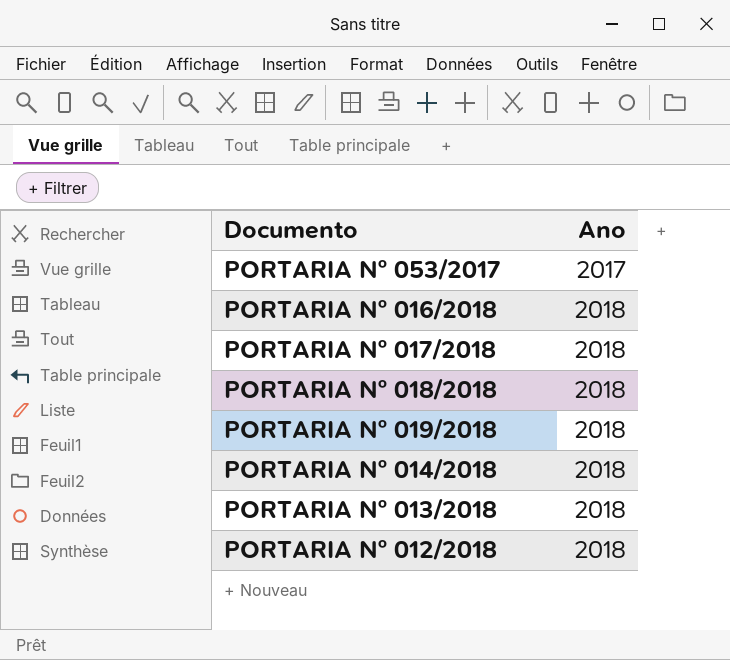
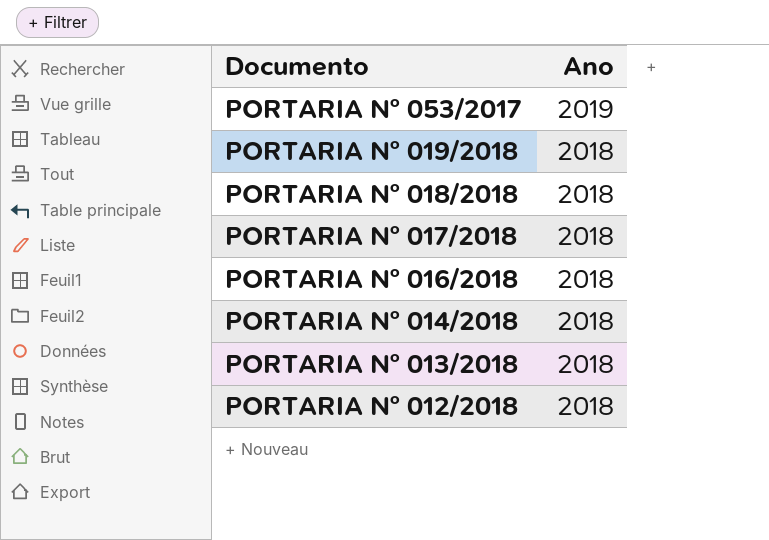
row order: Ano ascending -> Documento descending
PORTARIA Nº 053/2017 | Ano: 2017 -> 2019

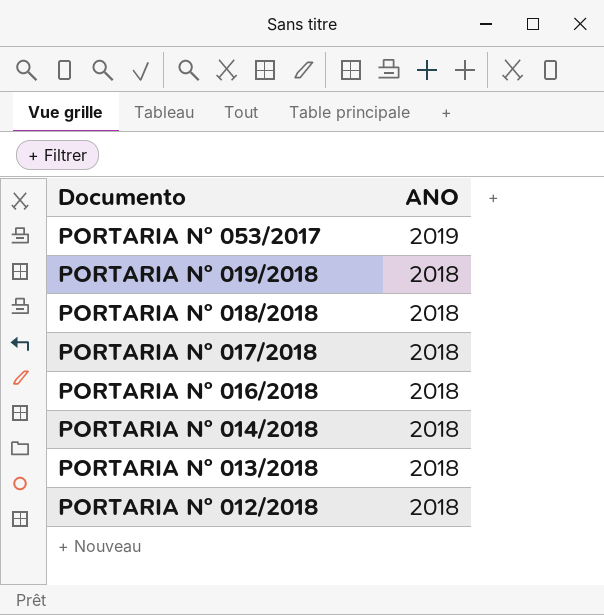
column name: Ano -> ANO

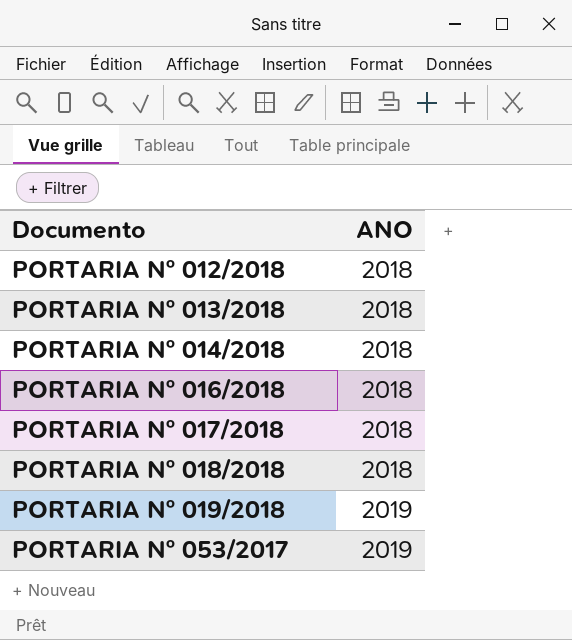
row order: Documento descending -> Documento ascending
PORTARIA Nº 019/2018 | ANO: 2018 -> 2019

